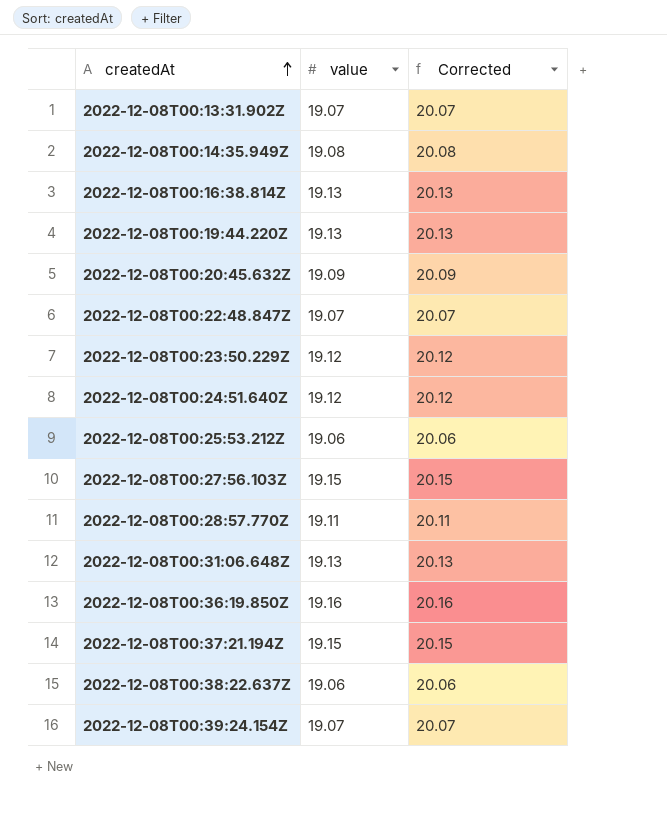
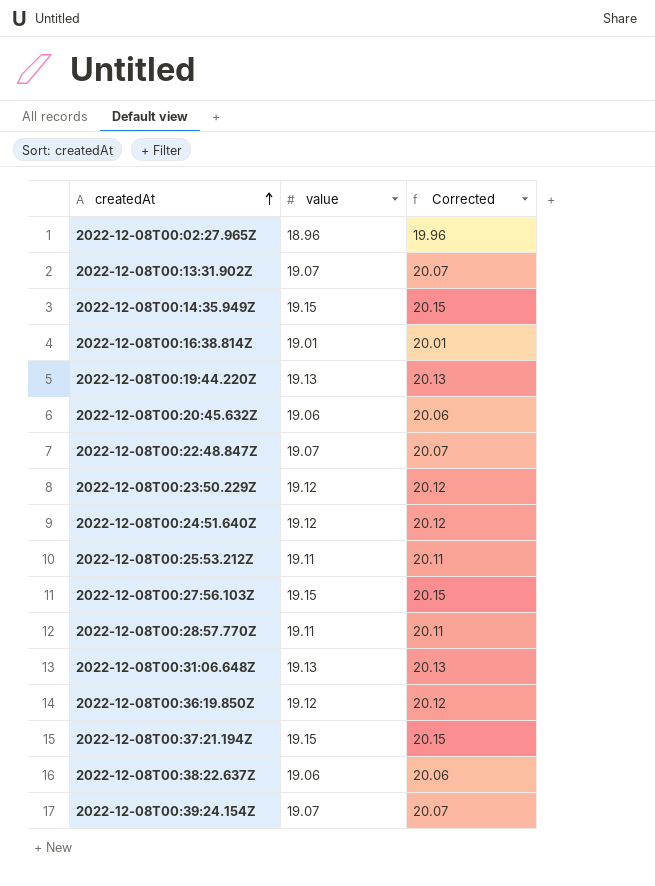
row 2022-12-08T00:02:27.965Z: none -> 18.96 | 19.96
2022-12-08T00:14:35.949Z | value: 19.08 -> 19.15
2022-12-08T00:14:35.949Z | Corrected: 20.08 -> 20.15
2022-12-08T00:16:38.814Z | value: 19.13 -> 19.01
2022-12-08T00:16:38.814Z | Corrected: 20.13 -> 20.01
2022-12-08T00:20:45.632Z | value: 19.09 -> 19.06
2022-12-08T00:20:45.632Z | Corrected: 20.09 -> 20.06
2022-12-08T00:25:53.212Z | value: 19.06 -> 19.11
2022-12-08T00:25:53.212Z | Corrected: 20.06 -> 20.11
2022-12-08T00:36:19.850Z | value: 19.16 -> 19.12
2022-12-08T00:36:19.850Z | Corrected: 20.16 -> 20.12

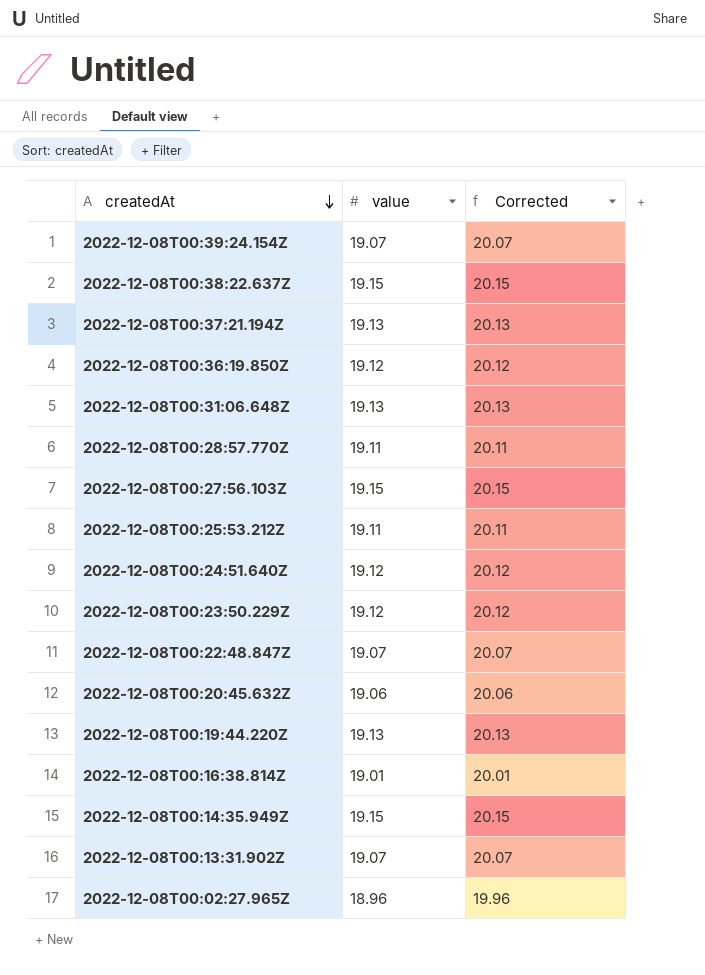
row order: createdAt ascending -> createdAt descending
2022-12-08T00:38:22.637Z | value: 19.06 -> 19.15
2022-12-08T00:38:22.637Z | Corrected: 20.06 -> 20.15
2022-12-08T00:37:21.194Z | value: 19.15 -> 19.13
2022-12-08T00:37:21.194Z | Corrected: 20.15 -> 20.13

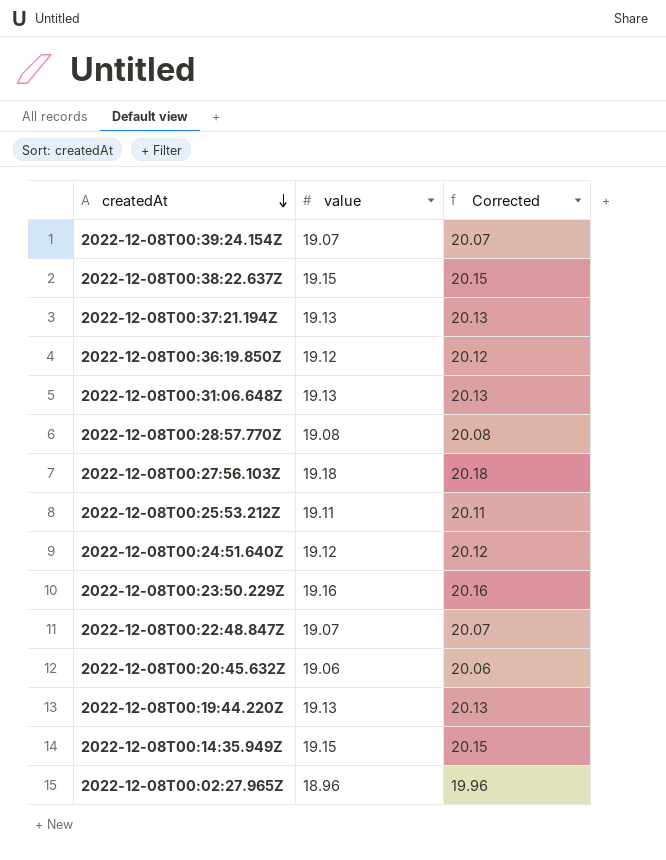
row 2022-12-08T00:16:38.814Z: 19.01 | 20.01 -> none
row 2022-12-08T00:13:31.902Z: 19.07 | 20.07 -> none
2022-12-08T00:28:57.770Z | value: 19.11 -> 19.08
2022-12-08T00:28:57.770Z | Corrected: 20.11 -> 20.08
2022-12-08T00:27:56.103Z | value: 19.15 -> 19.18
2022-12-08T00:27:56.103Z | Corrected: 20.15 -> 20.18
2022-12-08T00:23:50.229Z | value: 19.12 -> 19.16
2022-12-08T00:23:50.229Z | Corrected: 20.12 -> 20.16

